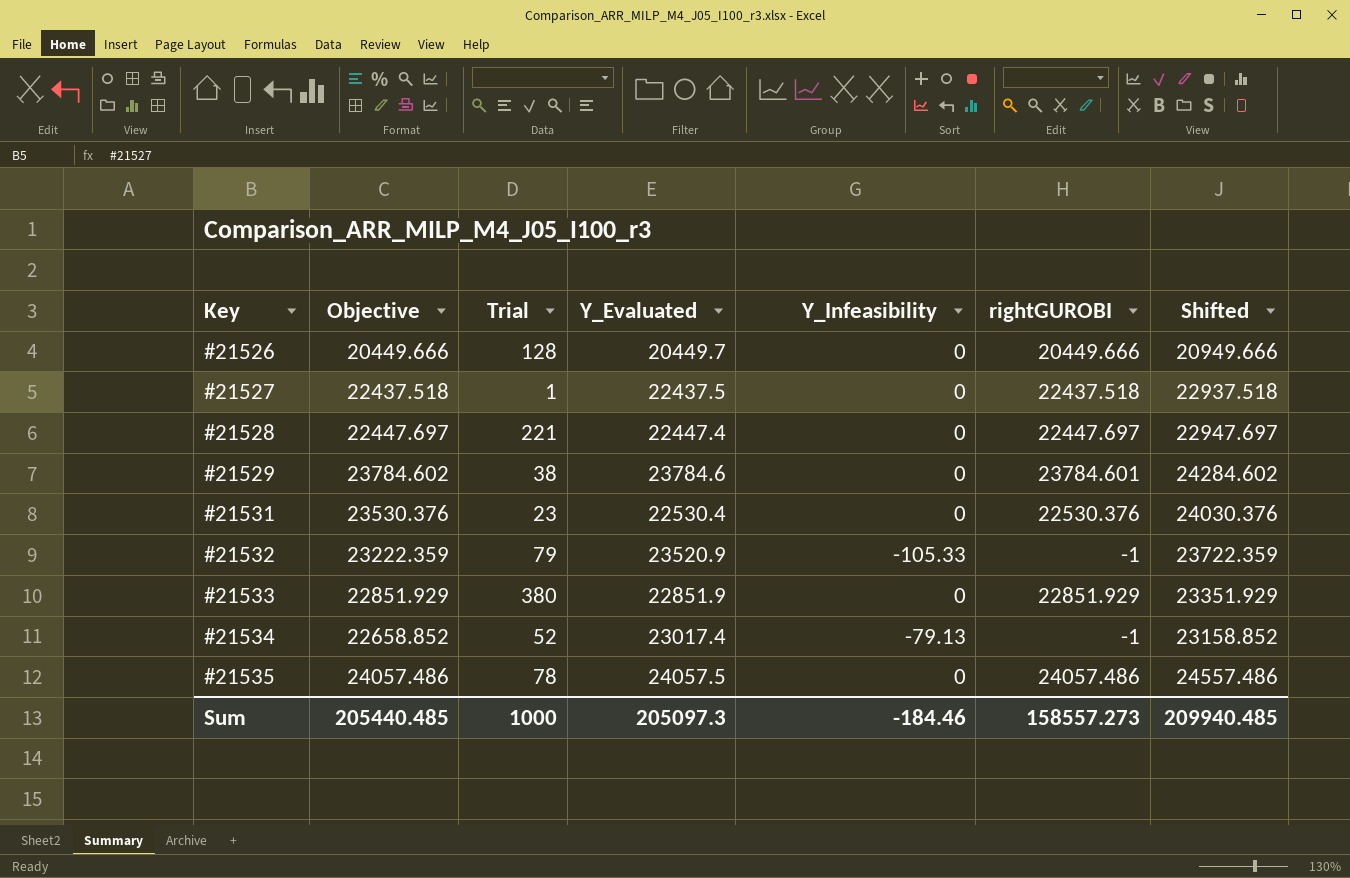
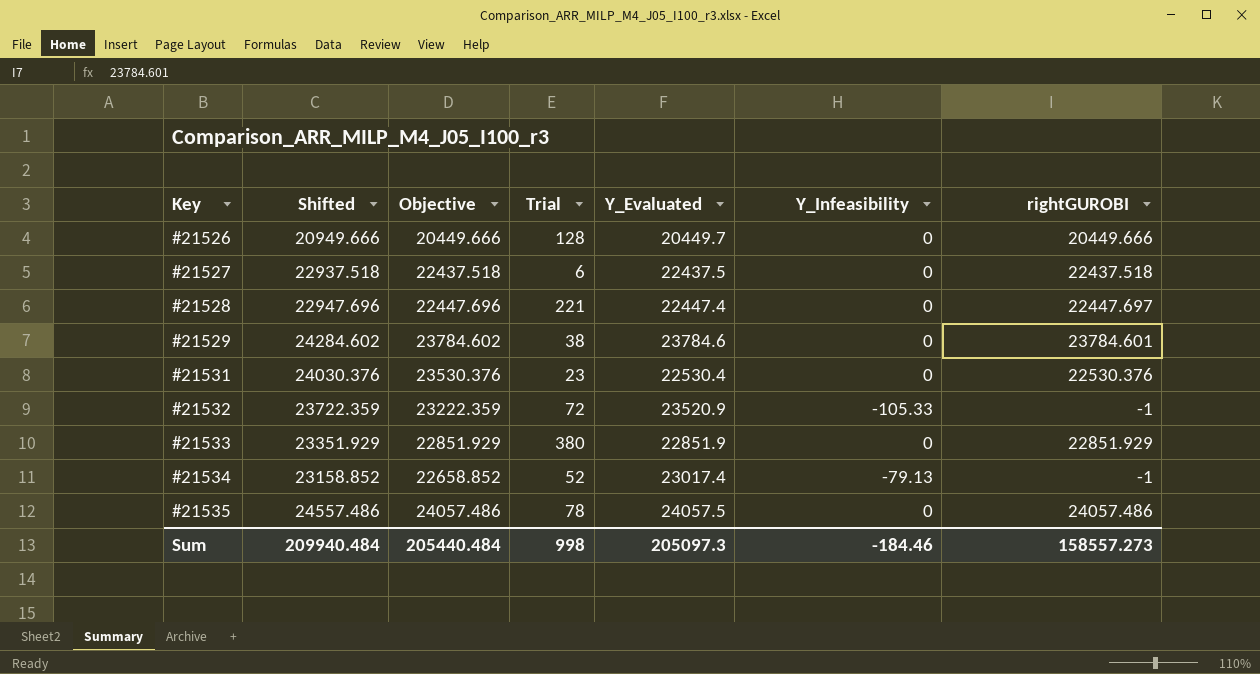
column Shifted | position: 7 -> 2
#21527 | Trial: 1 -> 6
#21528 | Shifted: 22947.697 -> 22947.696
#21528 | Objective: 22447.697 -> 22447.696
#21532 | Trial: 79 -> 72
Sum | Shifted: 209940.485 -> 209940.484
Sum | Objective: 205440.485 -> 205440.484
Sum | Trial: 1000 -> 998

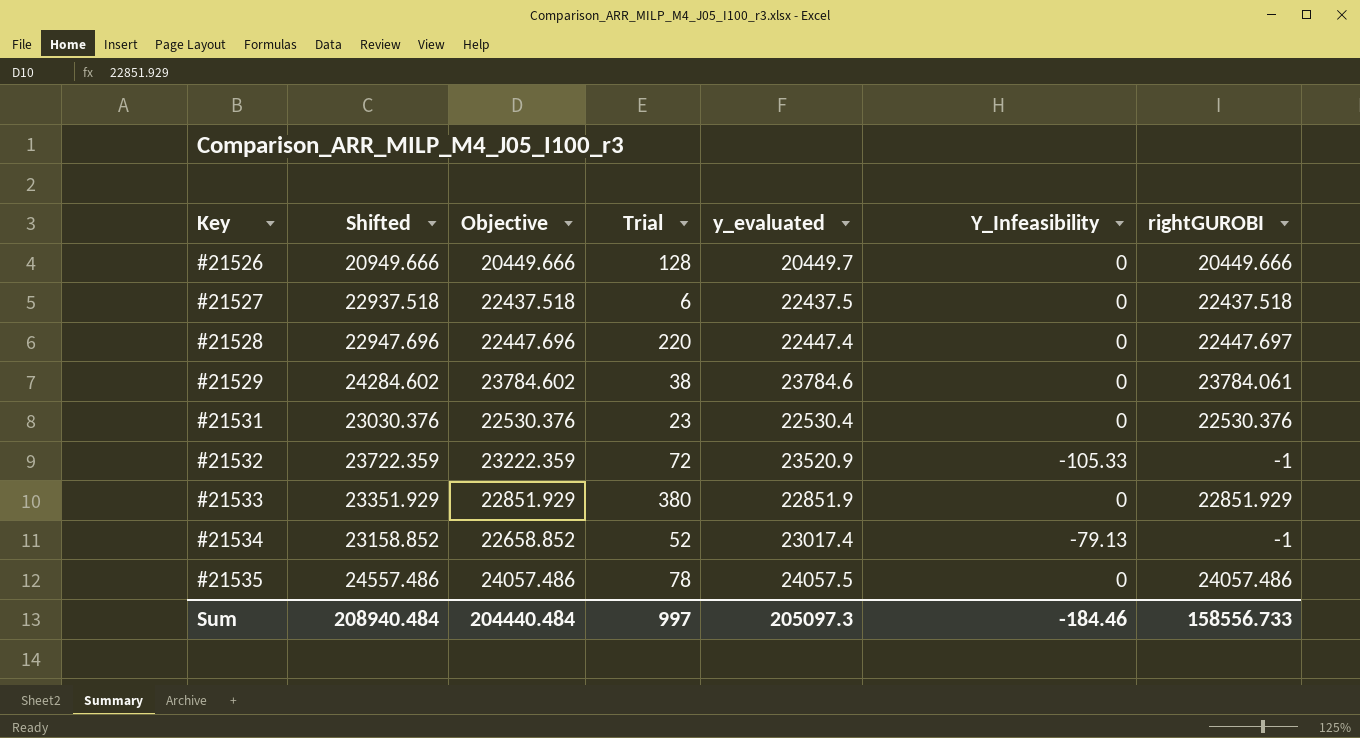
column name: Y_Evaluated -> y_evaluated
#21528 | Trial: 221 -> 220
#21529 | rightGUROBI: 23784.601 -> 23784.061
#21531 | Shifted: 24030.376 -> 23030.376
#21531 | Objective: 23530.376 -> 22530.376
Sum | Shifted: 209940.484 -> 208940.484
Sum | Objective: 205440.484 -> 204440.484
Sum | Trial: 998 -> 997
Sum | rightGUROBI: 158557.273 -> 158556.733

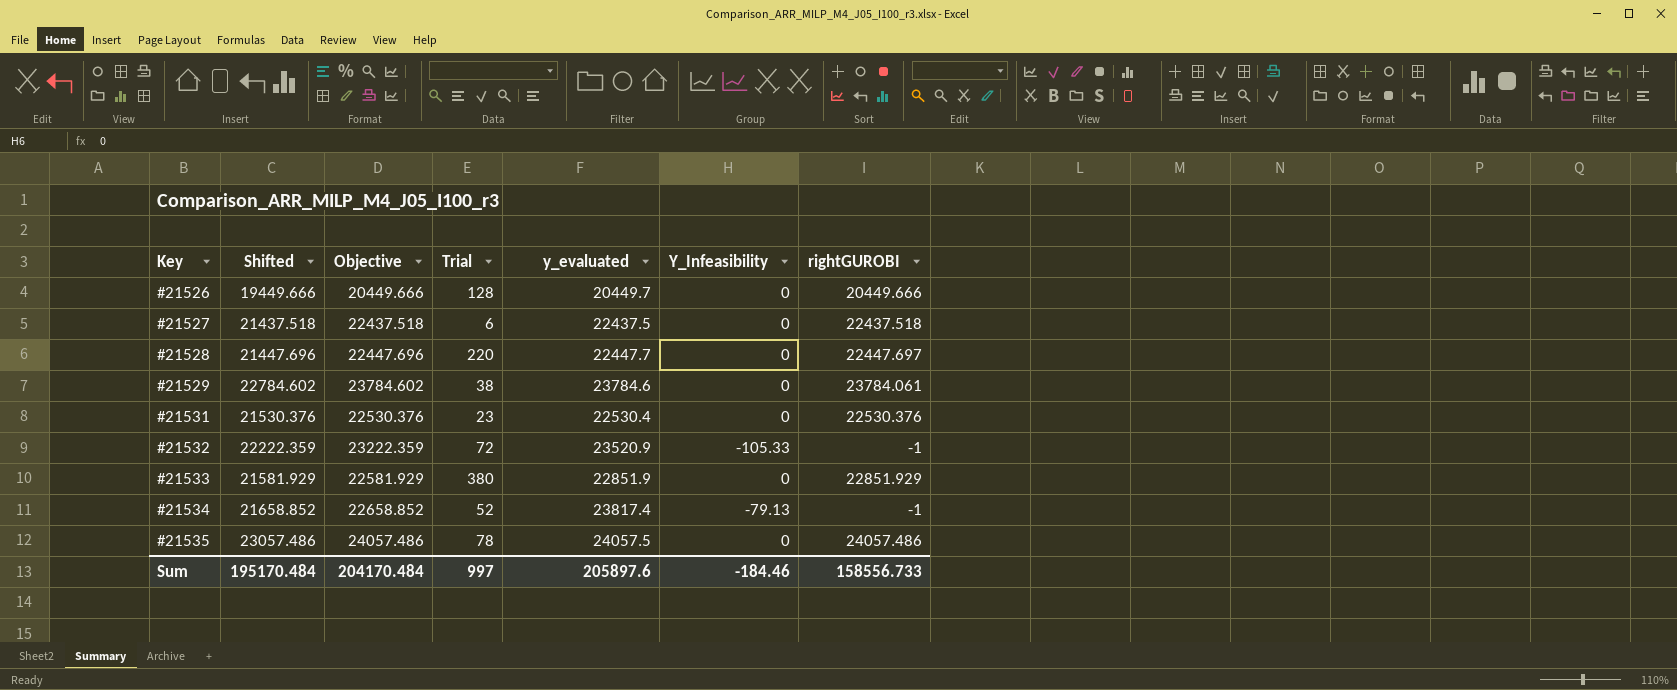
column Shifted | formula: [Objective] + 500 -> [Objective] - 1000
#21528 | y_evaluated: 22447.4 -> 22447.7
#21533 | Objective: 22851.929 -> 22581.929
#21534 | y_evaluated: 23017.4 -> 23817.4
Sum | Shifted: 208940.484 -> 195170.484
Sum | Objective: 204440.484 -> 204170.484
Sum | y_evaluated: 205097.3 -> 205897.6

